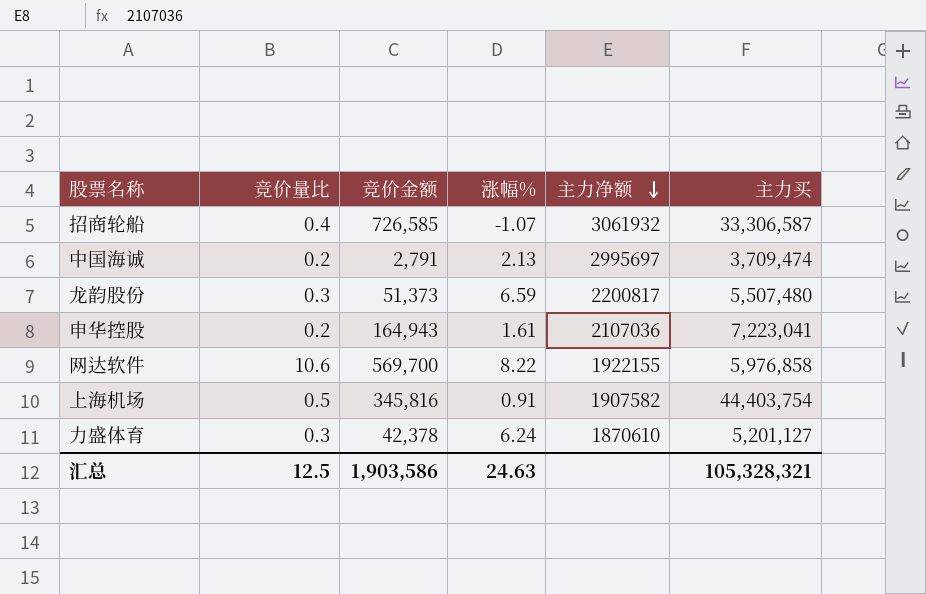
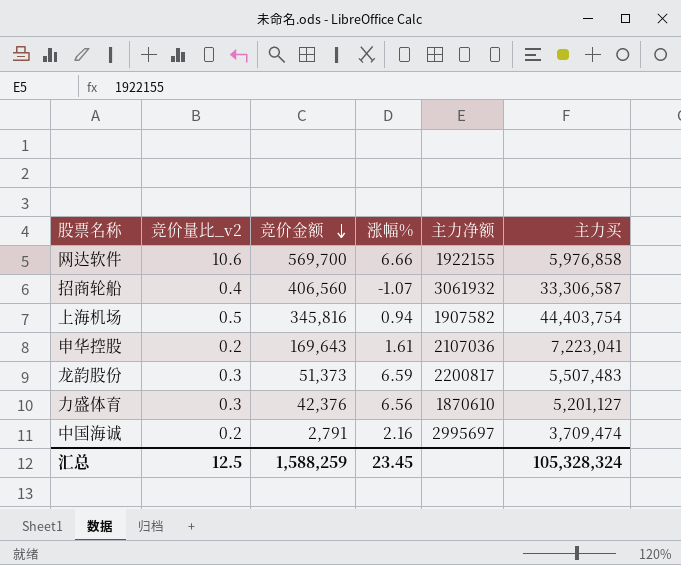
row order: 主力净额 descending -> 竞价金额 descending
column name: 竞价量比 -> 竞价量比_v2
网达软件 | 涨幅%: 8.22 -> 6.66
招商轮船 | 竞价金额: 726,585 -> 406,560
上海机场 | 涨幅%: 0.91 -> 0.94
申华控股 | 竞价金额: 164,943 -> 169,643
龙韵股份 | 主力买: 5,507,480 -> 5,507,483
力盛体育 | 竞价金额: 42,378 -> 42,376
力盛体育 | 涨幅%: 6.24 -> 6.56
中国海诚 | 涨幅%: 2.13 -> 2.16
汇总 | 竞价金额: 1,903,586 -> 1,588,259
汇总 | 涨幅%: 24.63 -> 23.45
汇总 | 主力买: 105,328,321 -> 105,328,324

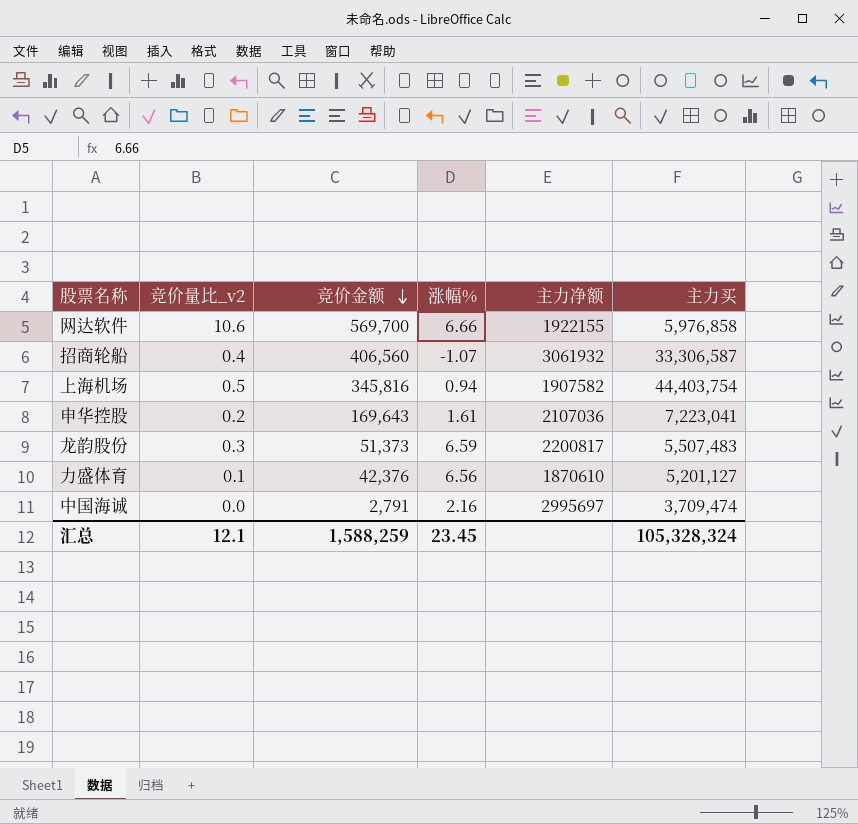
力盛体育 | 竞价量比_v2: 0.3 -> 0.1
中国海诚 | 竞价量比_v2: 0.2 -> 0.0
汇总 | 竞价量比_v2: 12.5 -> 12.1

